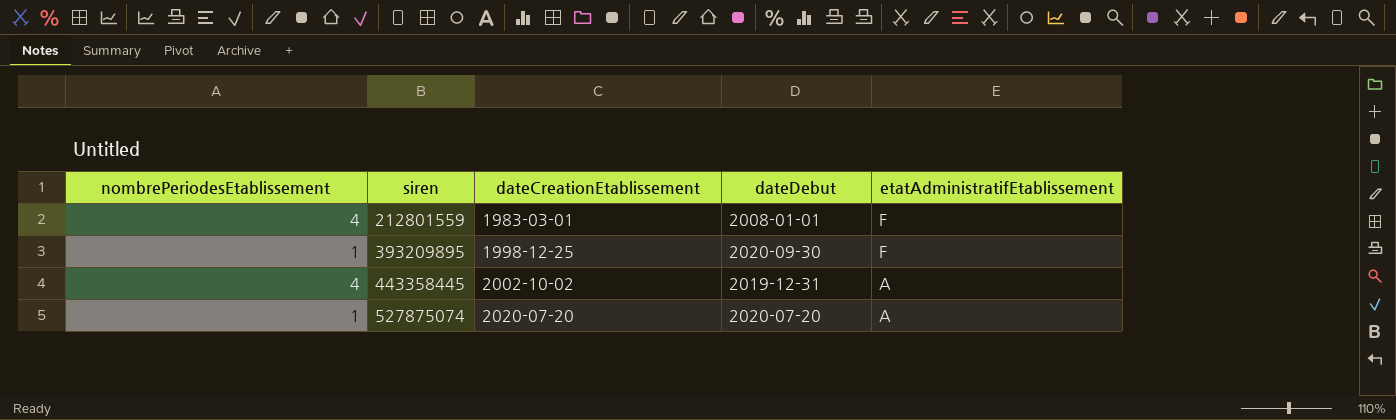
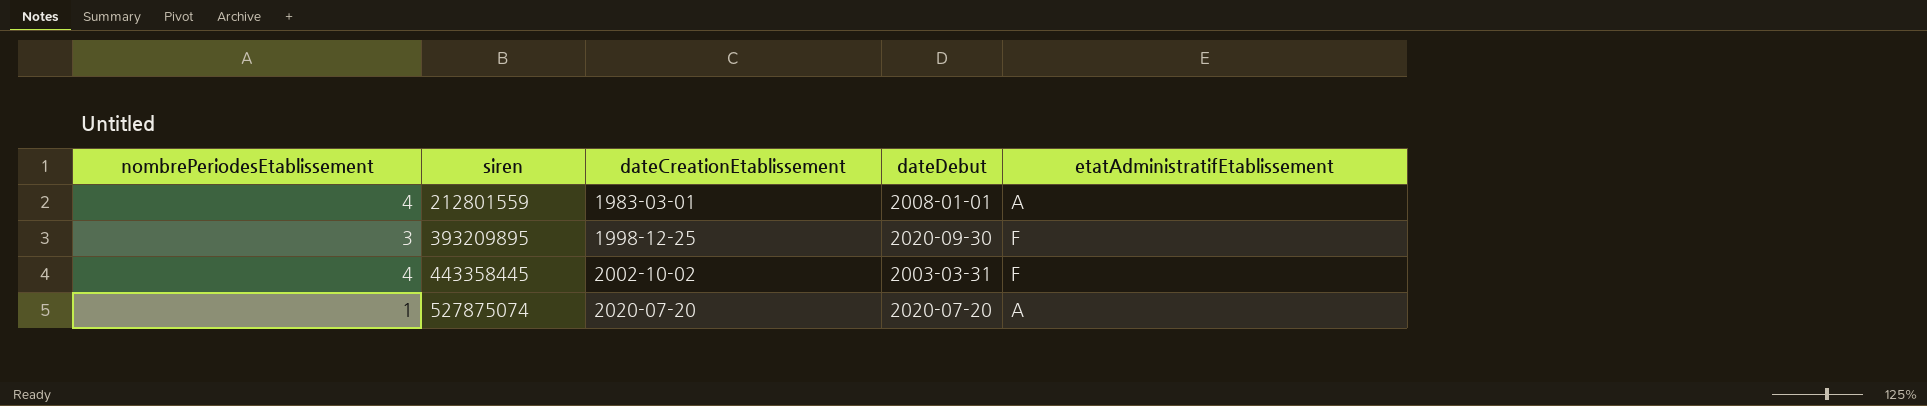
212801559 | etatAdministratifEtablissement: F -> A
393209895 | nombrePeriodesEtablissement: 1 -> 3
443358445 | dateDebut: 2019-12-31 -> 2003-03-31
443358445 | etatAdministratifEtablissement: A -> F

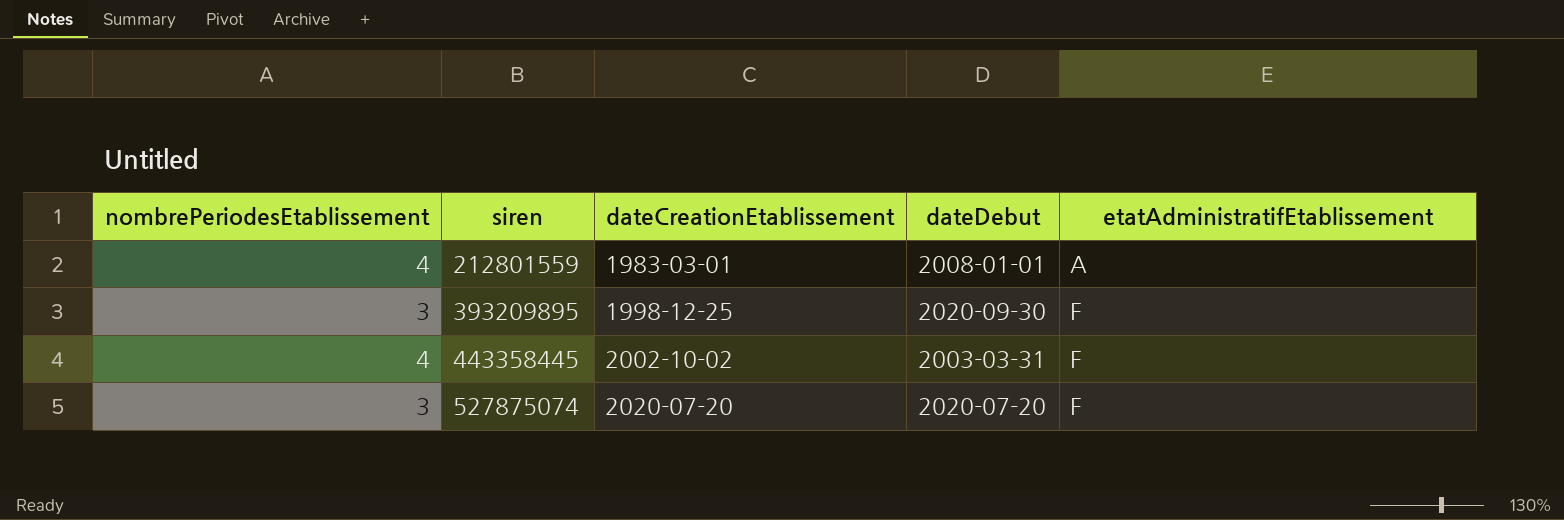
527875074 | nombrePeriodesEtablissement: 1 -> 3
527875074 | etatAdministratifEtablissement: A -> F

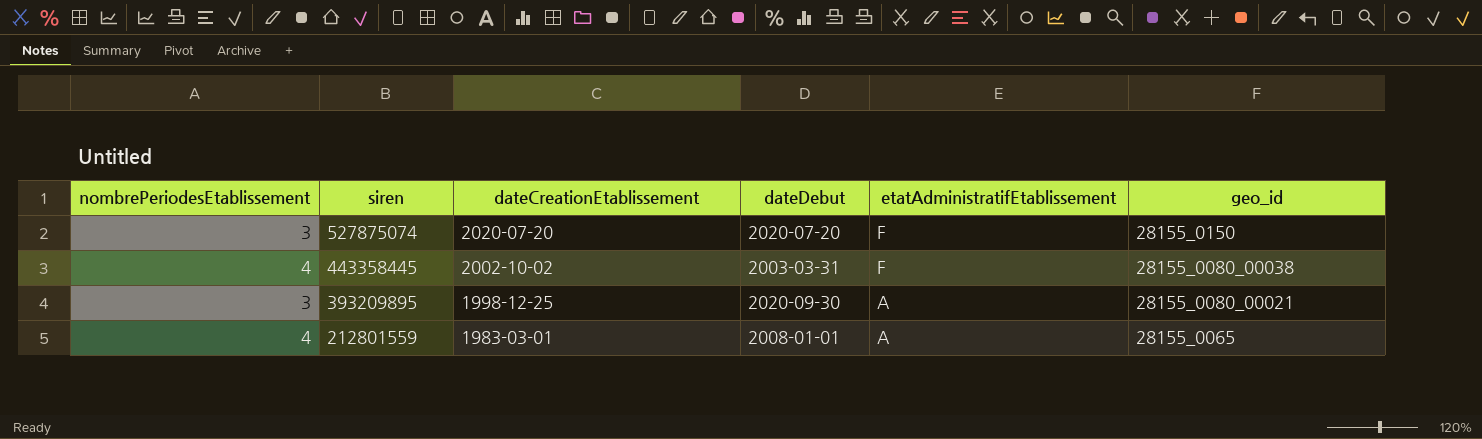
row order: siren ascending -> siren descending
column geo_id | position: none -> 6
393209895 | etatAdministratifEtablissement: F -> A

